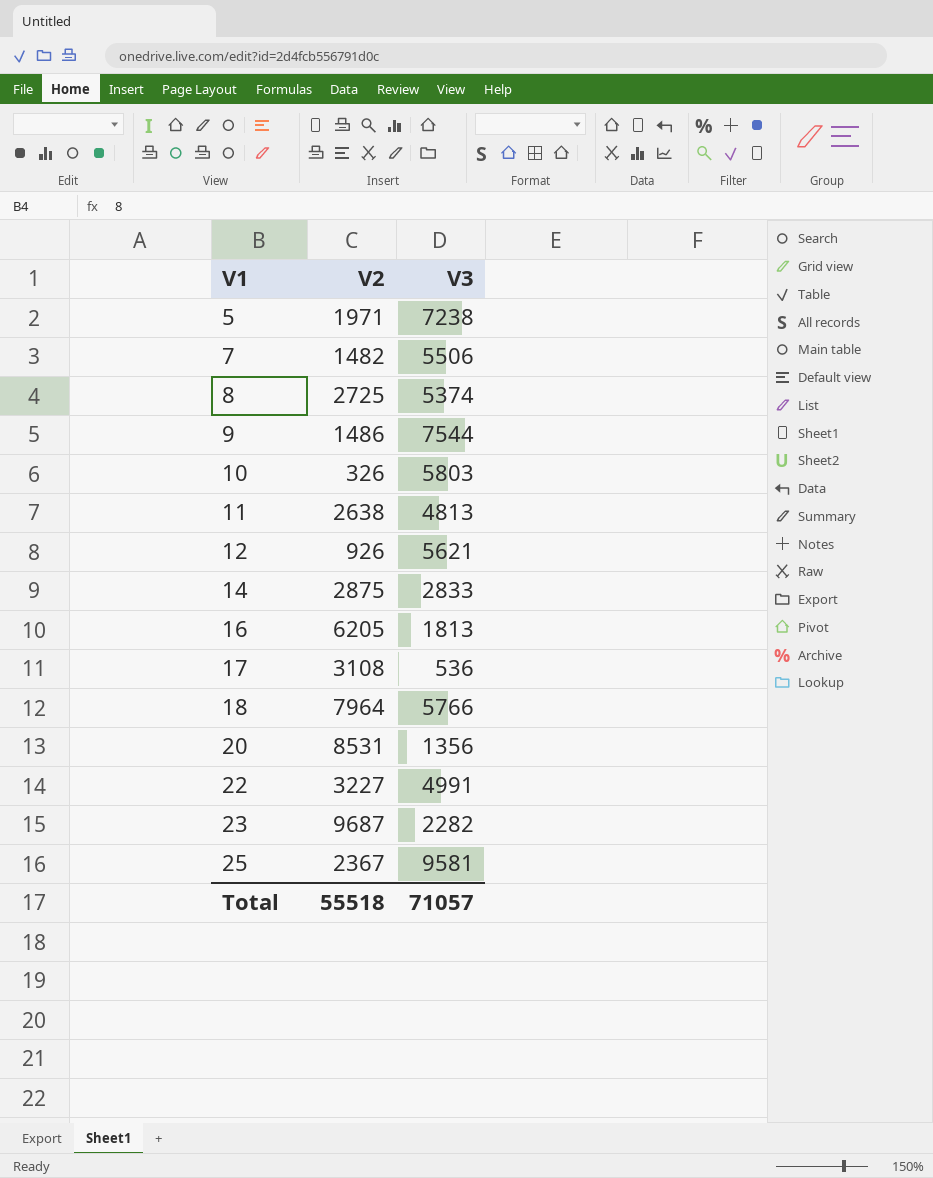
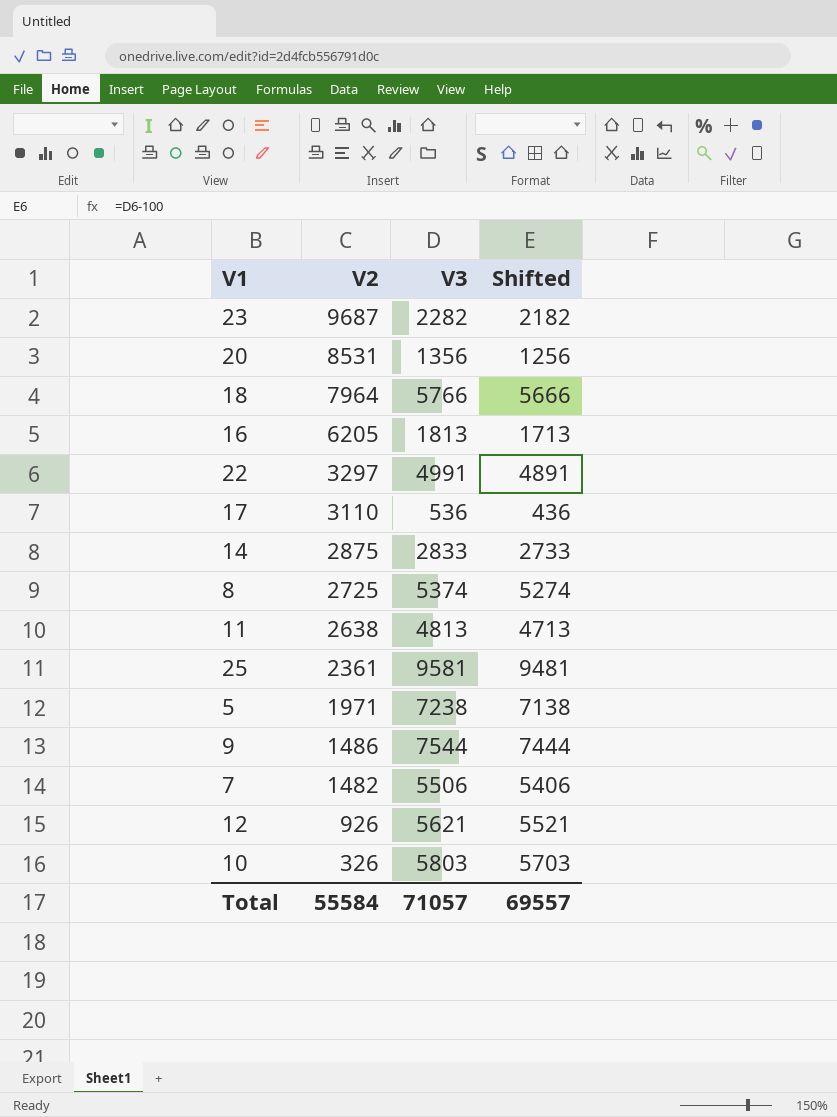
row order: V1 ascending -> V2 descending
column Shifted | formula: none -> [V3] - 100
22 | V2: 3227 -> 3297
17 | V2: 3108 -> 3110
25 | V2: 2367 -> 2361
Total | V2: 55518 -> 55584

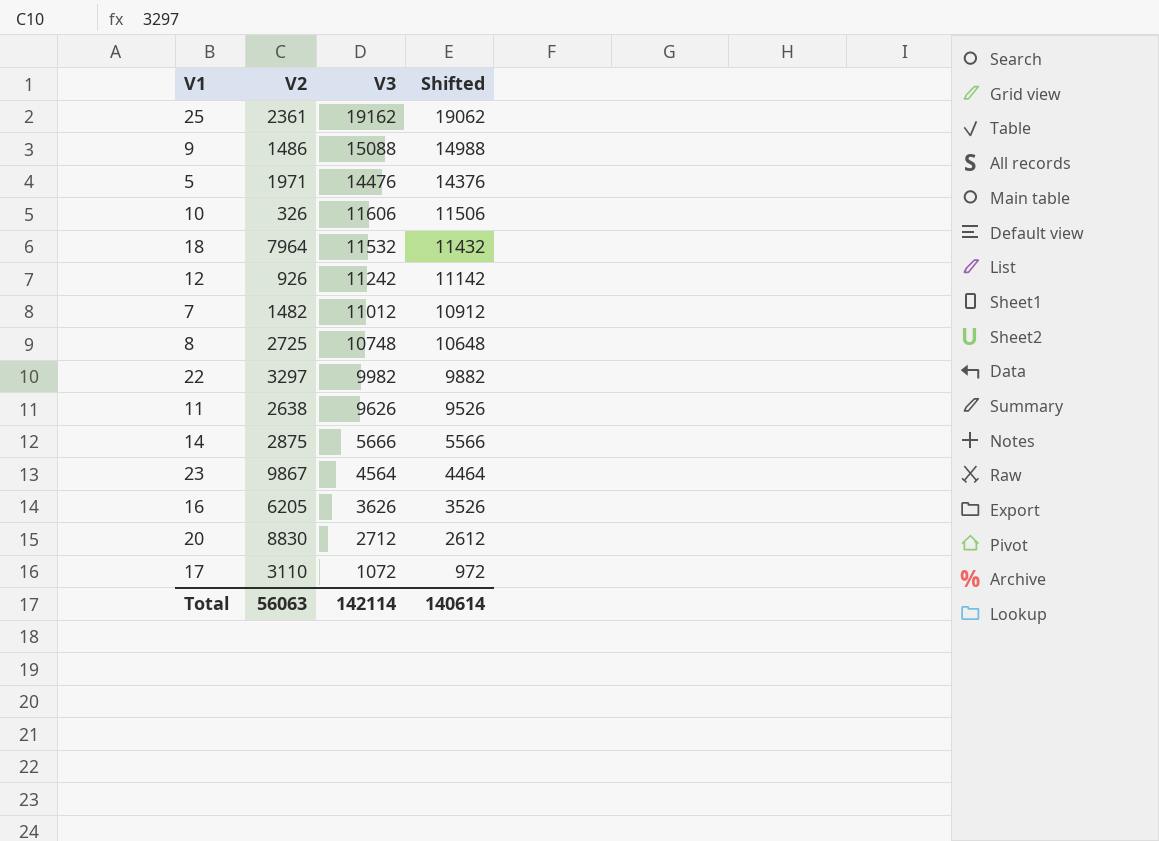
row order: V2 descending -> V3 descending
25 | V3: 9581 -> 19162
25 | Shifted: 9481 -> 19062
9 | V3: 7544 -> 15088
9 | Shifted: 7444 -> 14988
5 | V3: 7238 -> 14476
5 | Shifted: 7138 -> 14376
10 | V3: 5803 -> 11606
10 | Shifted: 5703 -> 11506
18 | V3: 5766 -> 11532
18 | Shifted: 5666 -> 11432
12 | V3: 5621 -> 11242
12 | Shifted: 5521 -> 11142
7 | V3: 5506 -> 11012
7 | Shifted: 5406 -> 10912
8 | V3: 5374 -> 10748
8 | Shifted: 5274 -> 10648
22 | V3: 4991 -> 9982
22 | Shifted: 4891 -> 9882
11 | V3: 4813 -> 9626
11 | Shifted: 4713 -> 9526
14 | V3: 2833 -> 5666
14 | Shifted: 2733 -> 5566
23 | V2: 9687 -> 9867
23 | V3: 2282 -> 4564
23 | Shifted: 2182 -> 4464
16 | V3: 1813 -> 3626
16 | Shifted: 1713 -> 3526
20 | V2: 8531 -> 8830
20 | V3: 1356 -> 2712
20 | Shifted: 1256 -> 2612
17 | V3: 536 -> 1072
17 | Shifted: 436 -> 972
Total | V2: 55584 -> 56063
Total | V3: 71057 -> 142114
Total | Shifted: 69557 -> 140614

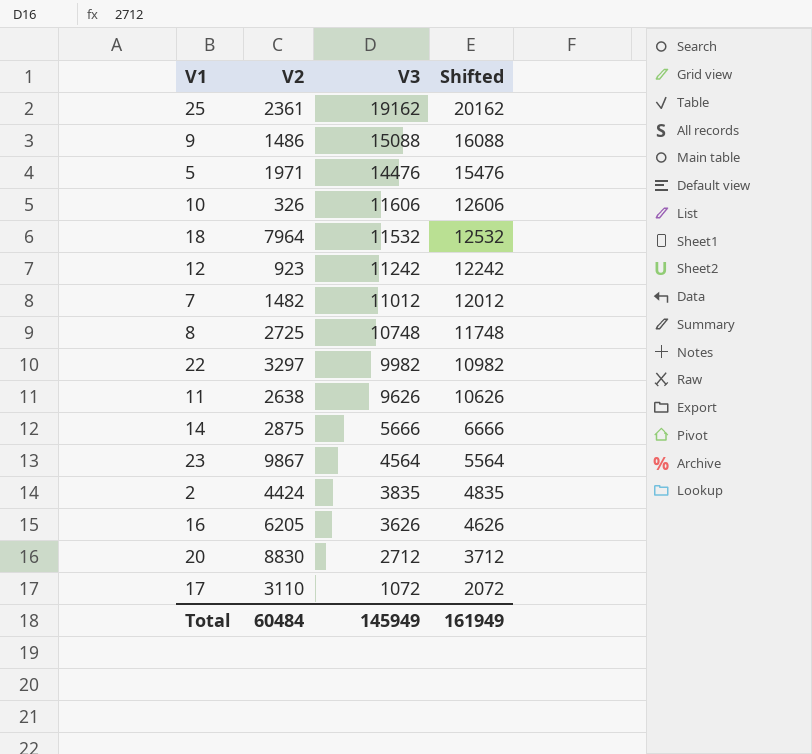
column Shifted | formula: [V3] - 100 -> [V3] + 1000
12 | V2: 926 -> 923
row 2: none -> 4424 | 3835 | 4835
Total | V2: 56063 -> 60484
Total | V3: 142114 -> 145949
Total | Shifted: 140614 -> 161949

